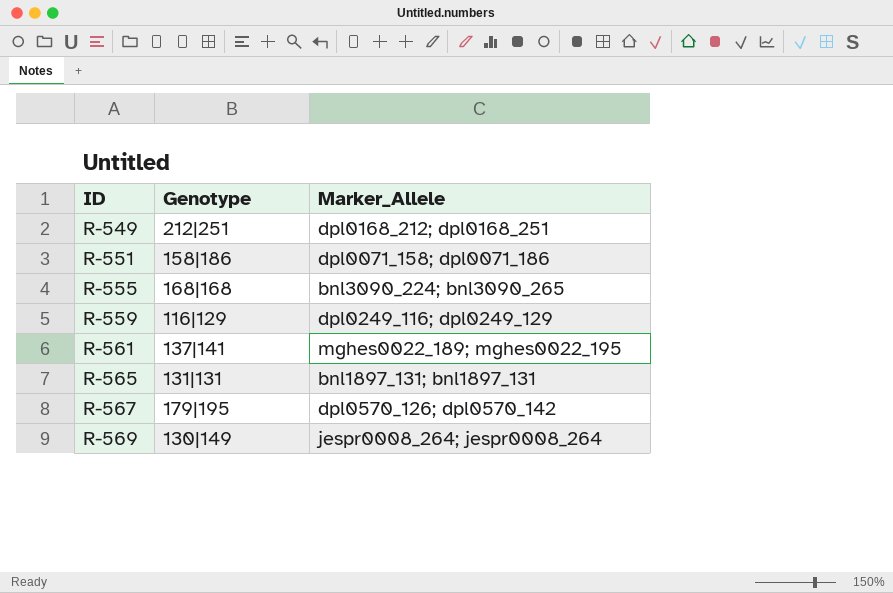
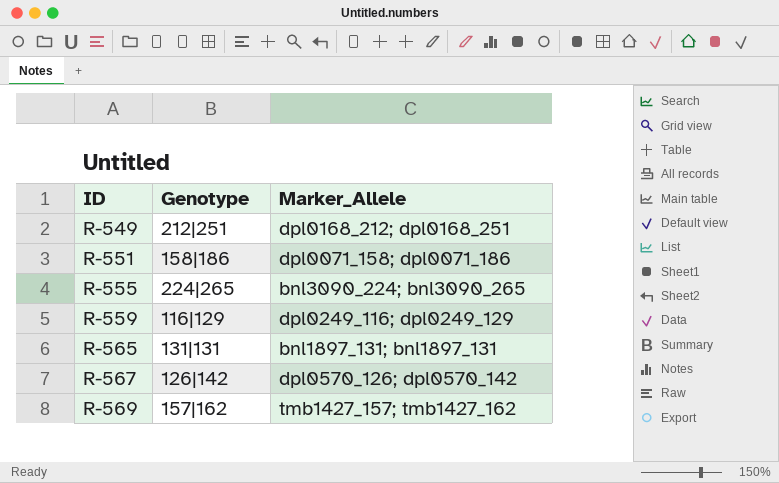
row R-561: 137|141 | mghes0022_189; mghes0022_195 -> none
R-555 | Genotype: 168|168 -> 224|265
R-567 | Genotype: 179|195 -> 126|142
R-569 | Genotype: 130|149 -> 157|162
R-569 | Marker_Allele: jespr0008_264; jespr0008_264 -> tmb1427_157; tmb1427_162

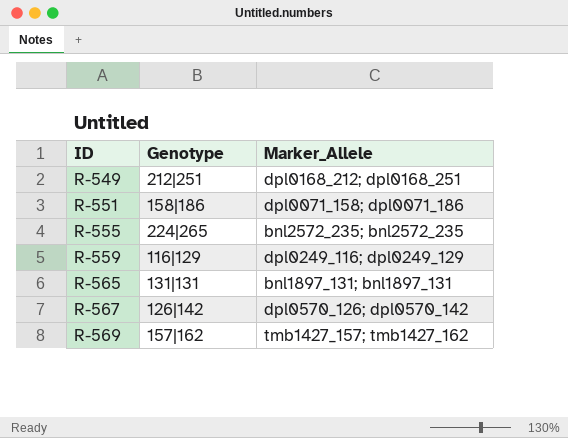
R-555 | Marker_Allele: bnl3090_224; bnl3090_265 -> bnl2572_235; bnl2572_235

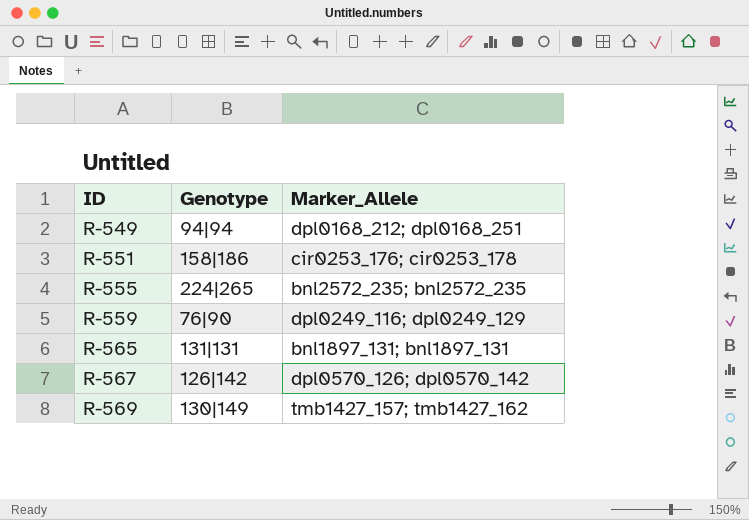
R-549 | Genotype: 212|251 -> 94|94
R-551 | Marker_Allele: dpl0071_158; dpl0071_186 -> cir0253_176; cir0253_178
R-559 | Genotype: 116|129 -> 76|90
R-569 | Genotype: 157|162 -> 130|149

